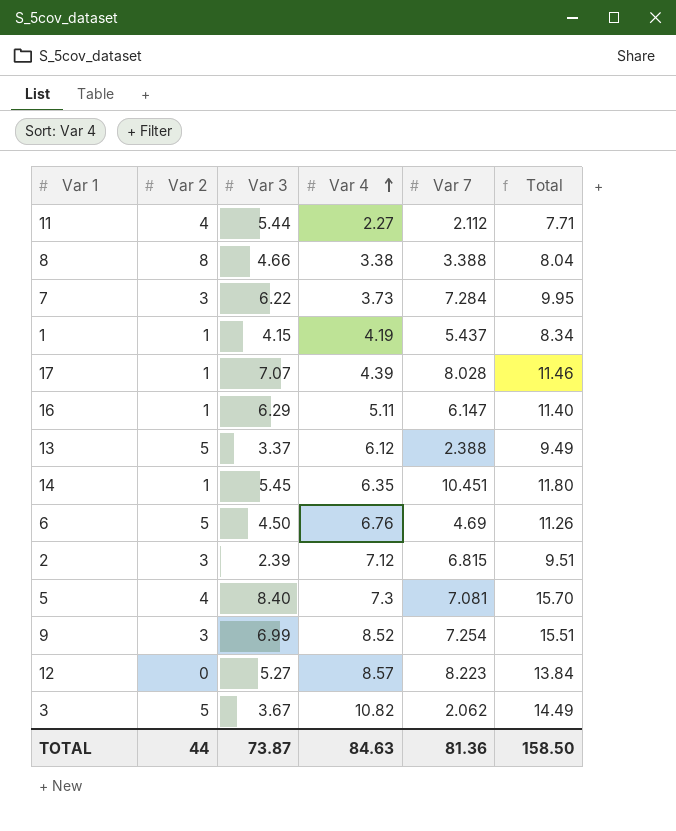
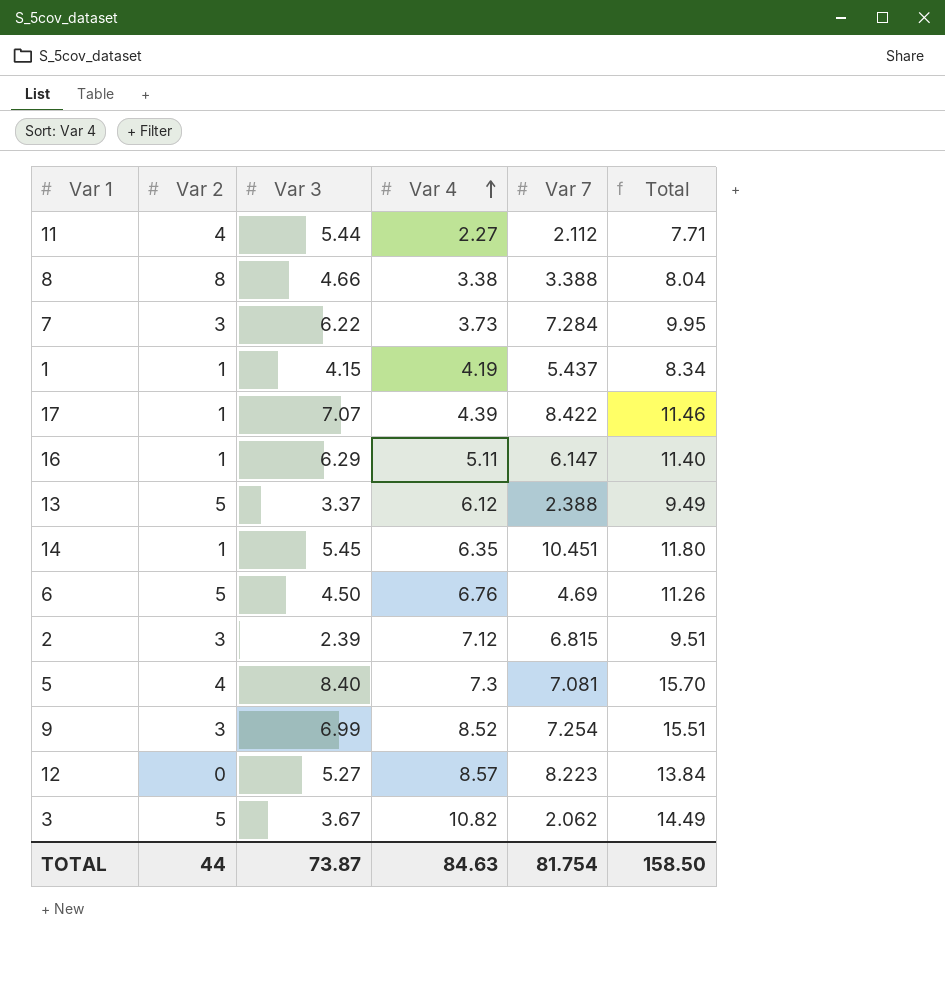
17 | Var 7: 8.028 -> 8.422
TOTAL | Var 7: 81.36 -> 81.754

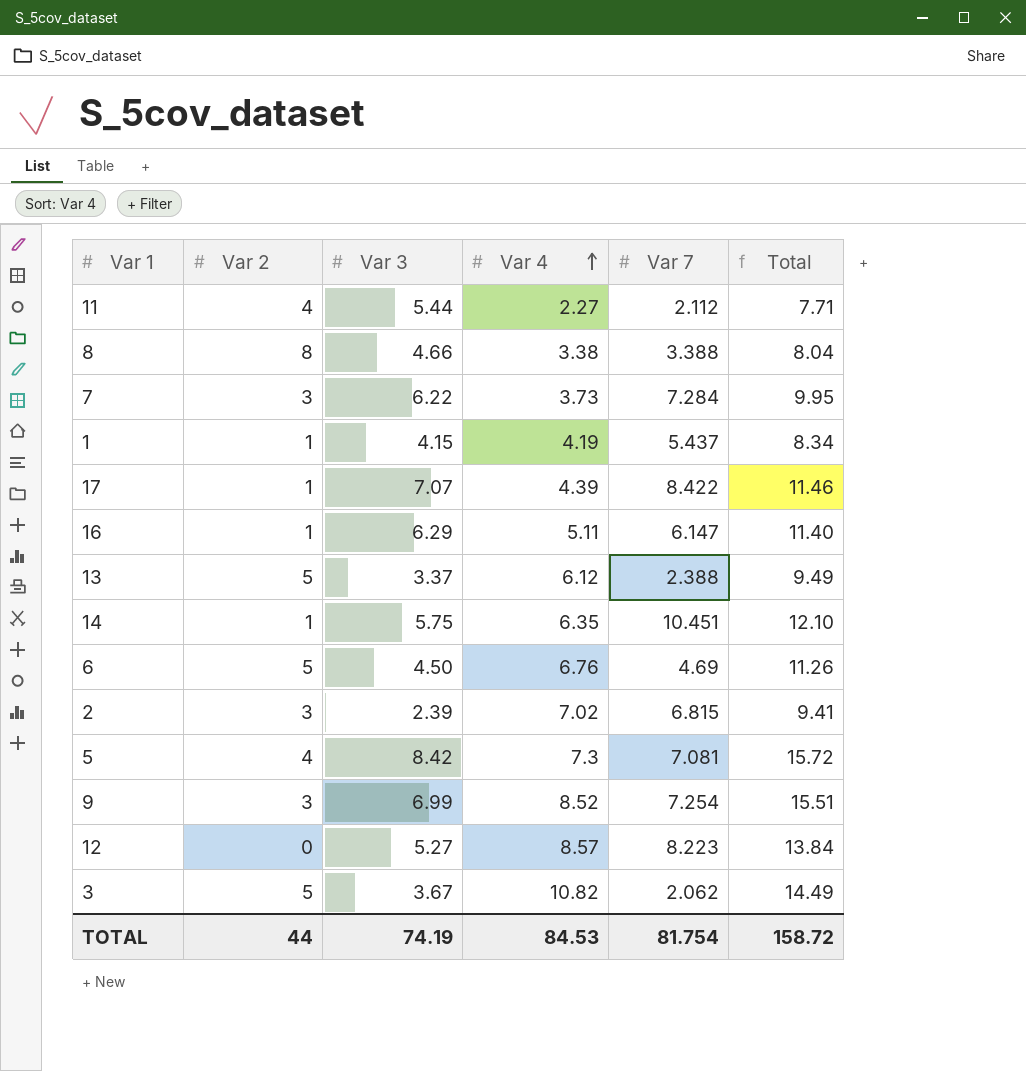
14 | Var 3: 5.45 -> 5.75
14 | Total: 11.80 -> 12.10
2 | Var 4: 7.12 -> 7.02
2 | Total: 9.51 -> 9.41
5 | Var 3: 8.40 -> 8.42
5 | Total: 15.70 -> 15.72
TOTAL | Var 3: 73.87 -> 74.19
TOTAL | Var 4: 84.63 -> 84.53
TOTAL | Total: 158.50 -> 158.72

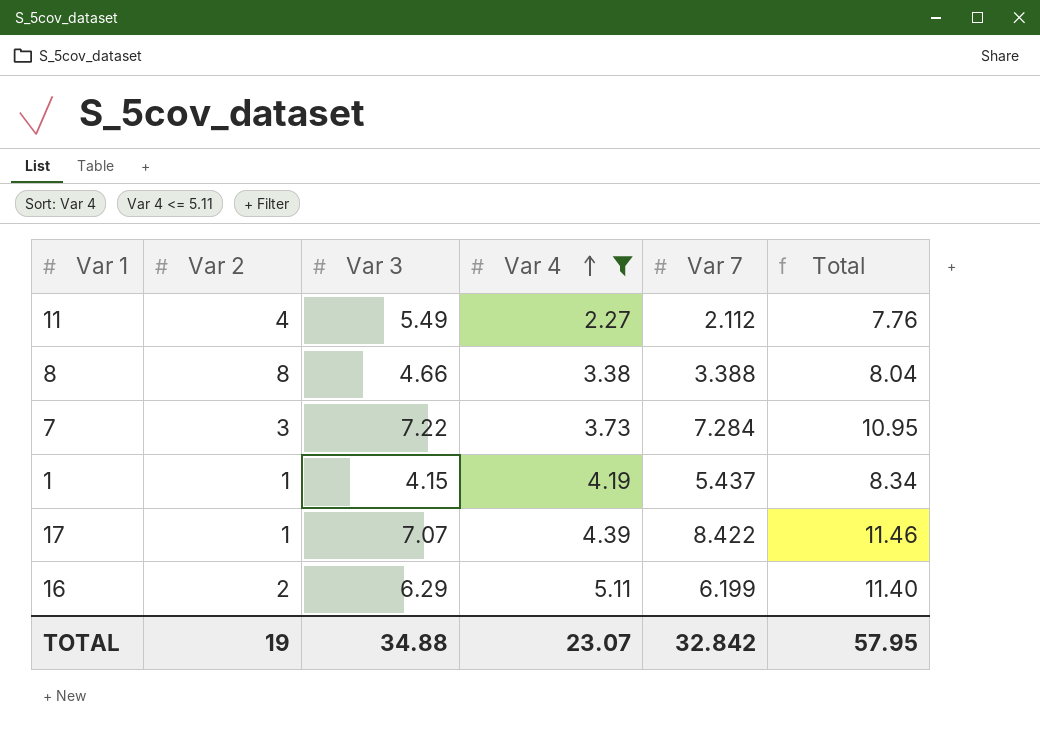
filter: none -> Var 4 <= 5.11
11 | Var 3: 5.44 -> 5.49
11 | Total: 7.71 -> 7.76
7 | Var 3: 6.22 -> 7.22
7 | Total: 9.95 -> 10.95
16 | Var 2: 1 -> 2
16 | Var 7: 6.147 -> 6.199
TOTAL | Var 2: 44 -> 19
TOTAL | Var 3: 74.19 -> 34.88
TOTAL | Var 4: 84.53 -> 23.07
TOTAL | Var 7: 81.754 -> 32.842
TOTAL | Total: 158.72 -> 57.95

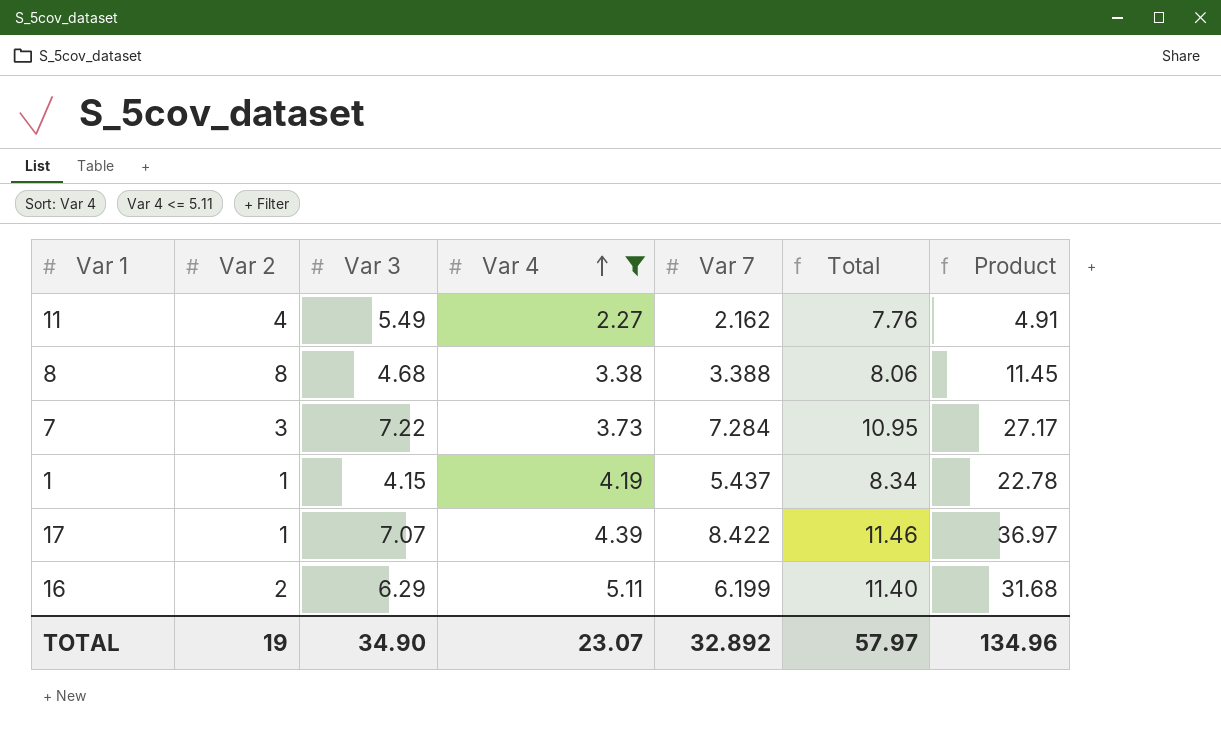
column Product | formula: none -> [Var 4] * [Var 7]
11 | Var 7: 2.112 -> 2.162
8 | Var 3: 4.66 -> 4.68
8 | Total: 8.04 -> 8.06
TOTAL | Var 3: 34.88 -> 34.90
TOTAL | Var 7: 32.842 -> 32.892
TOTAL | Total: 57.95 -> 57.97

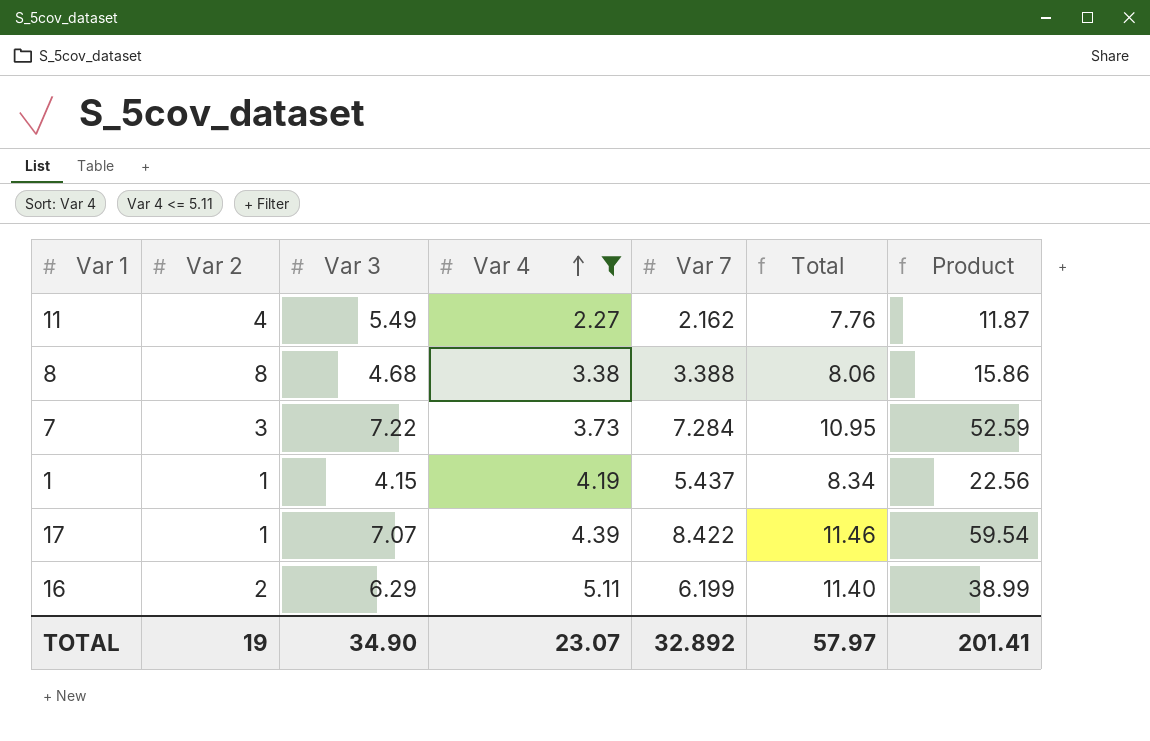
column Product | formula: [Var 4] * [Var 7] -> [Var 3] * [Var 7]
TOTAL | Product: 134.96 -> 201.41

